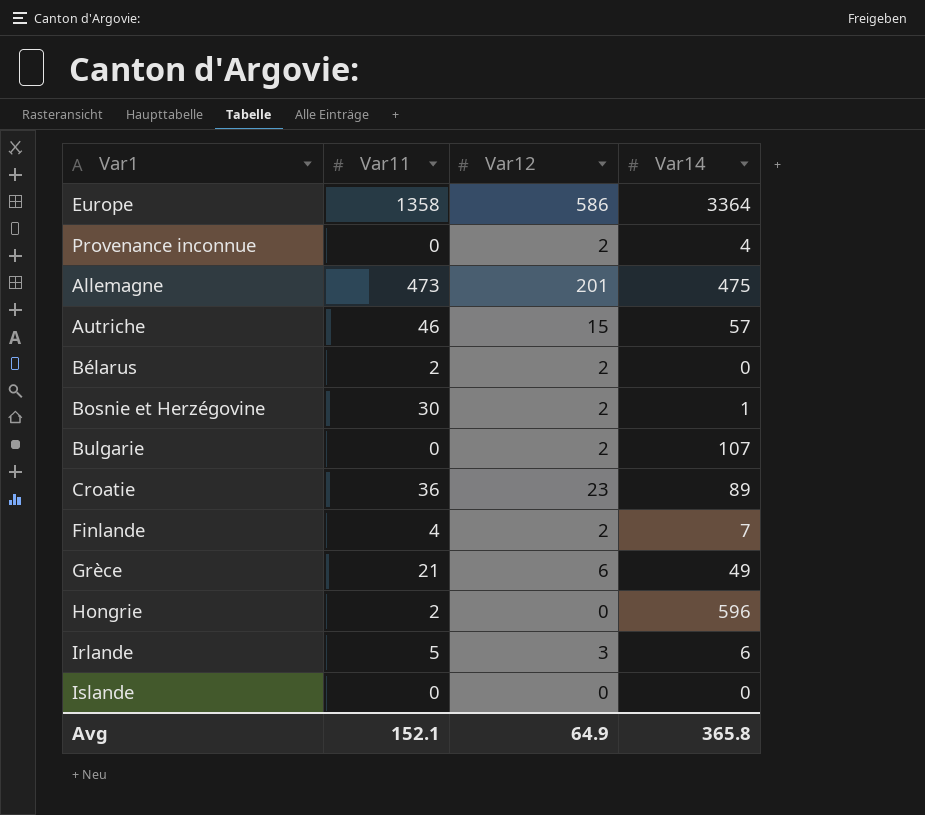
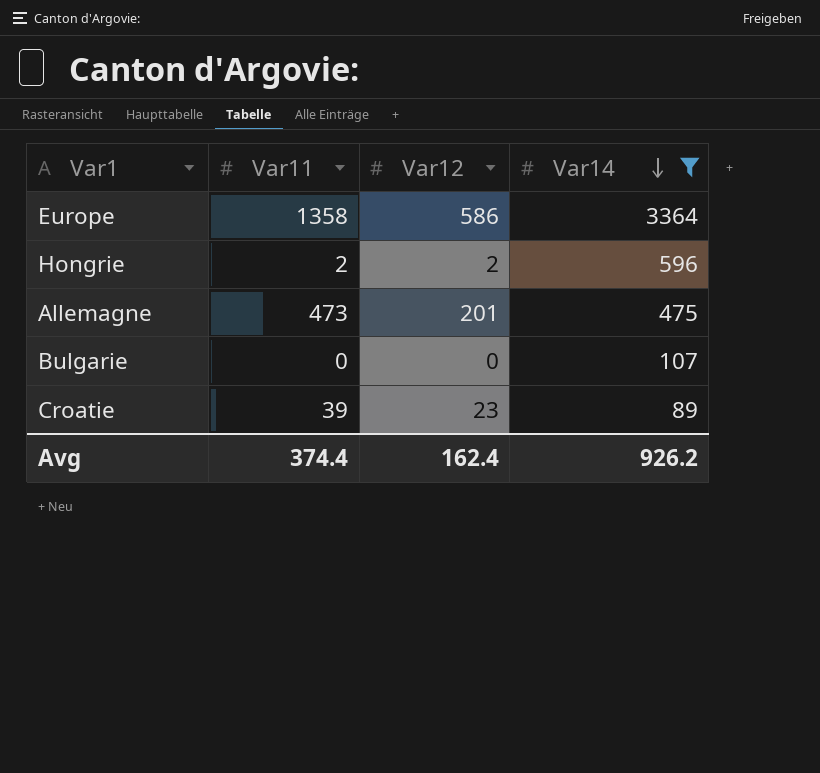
filter: none -> Var14 >= 89
row order: none -> Var14 descending
Hongrie | Var12: 0 -> 2
Bulgarie | Var12: 2 -> 0
Croatie | Var11: 36 -> 39
Avg | Var11: 152.1 -> 374.4
Avg | Var12: 64.9 -> 162.4
Avg | Var14: 365.8 -> 926.2

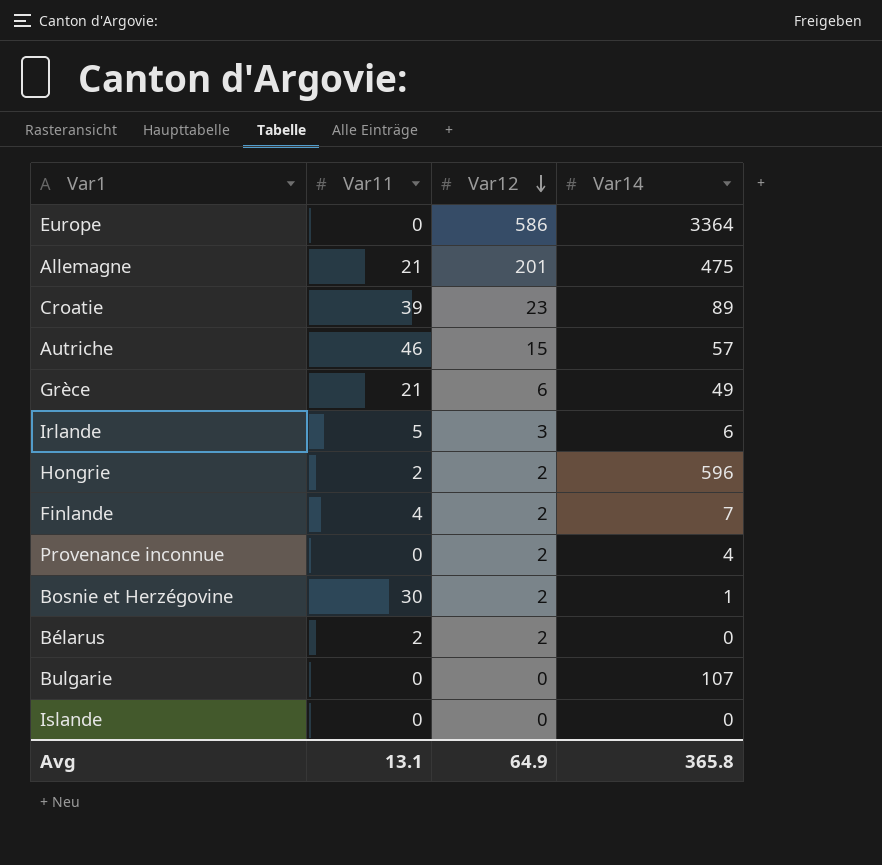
filter: Var14 >= 89 -> none
row order: Var14 descending -> Var12 descending
Europe | Var11: 1358 -> 0
Allemagne | Var11: 473 -> 21
Avg | Var11: 374.4 -> 13.1
Avg | Var12: 162.4 -> 64.9
Avg | Var14: 926.2 -> 365.8

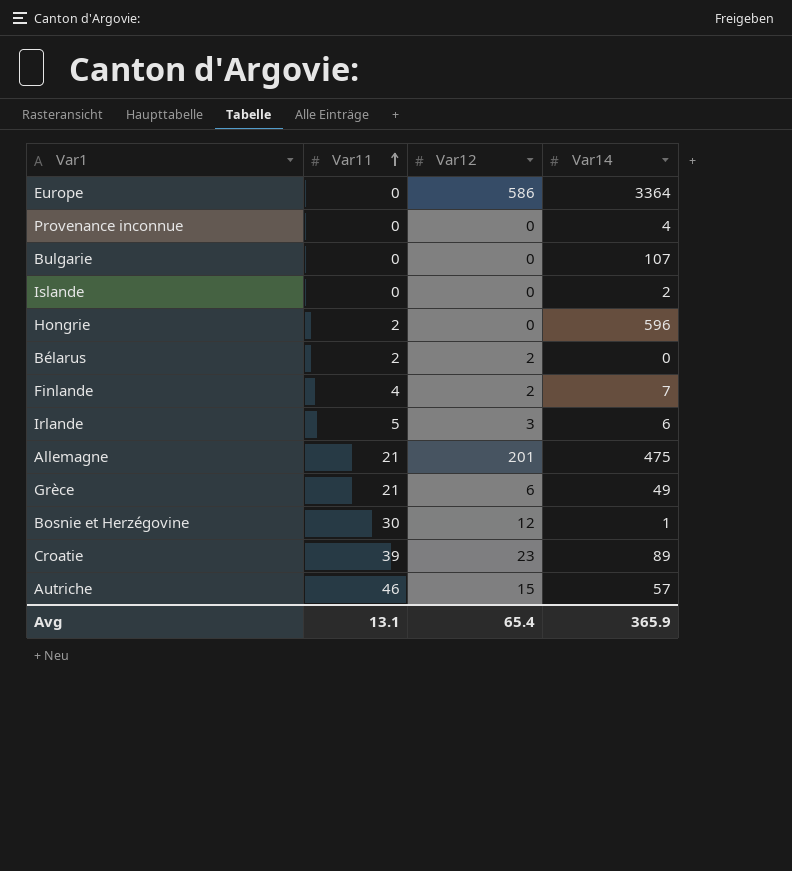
row order: Var12 descending -> Var11 ascending
Provenance inconnue | Var12: 2 -> 0
Islande | Var14: 0 -> 2
Hongrie | Var12: 2 -> 0
Bosnie et Herzégovine | Var12: 2 -> 12
Avg | Var12: 64.9 -> 65.4
Avg | Var14: 365.8 -> 365.9

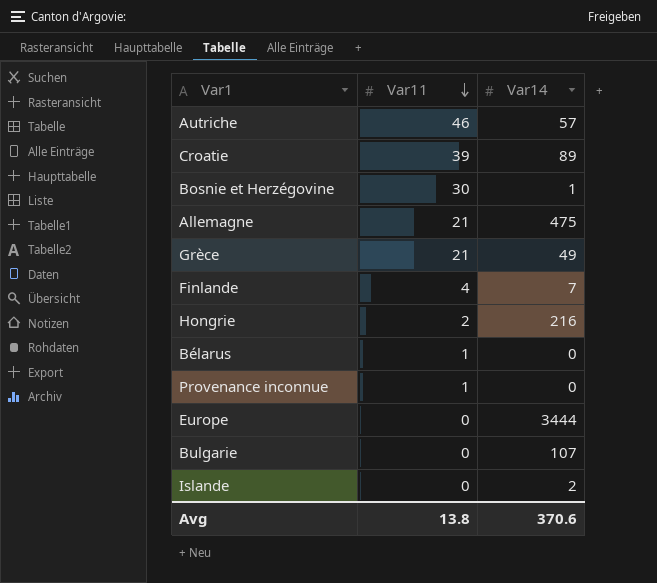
row order: Var11 ascending -> Var11 descending
column Var12 | position: 3 -> none
row Irlande: 5 | 3 | 6 -> none
Hongrie | Var14: 596 -> 216
Bélarus | Var11: 2 -> 1
Provenance inconnue | Var11: 0 -> 1
Provenance inconnue | Var14: 4 -> 0
Europe | Var14: 3364 -> 3444
Avg | Var11: 13.1 -> 13.8
Avg | Var14: 365.9 -> 370.6

